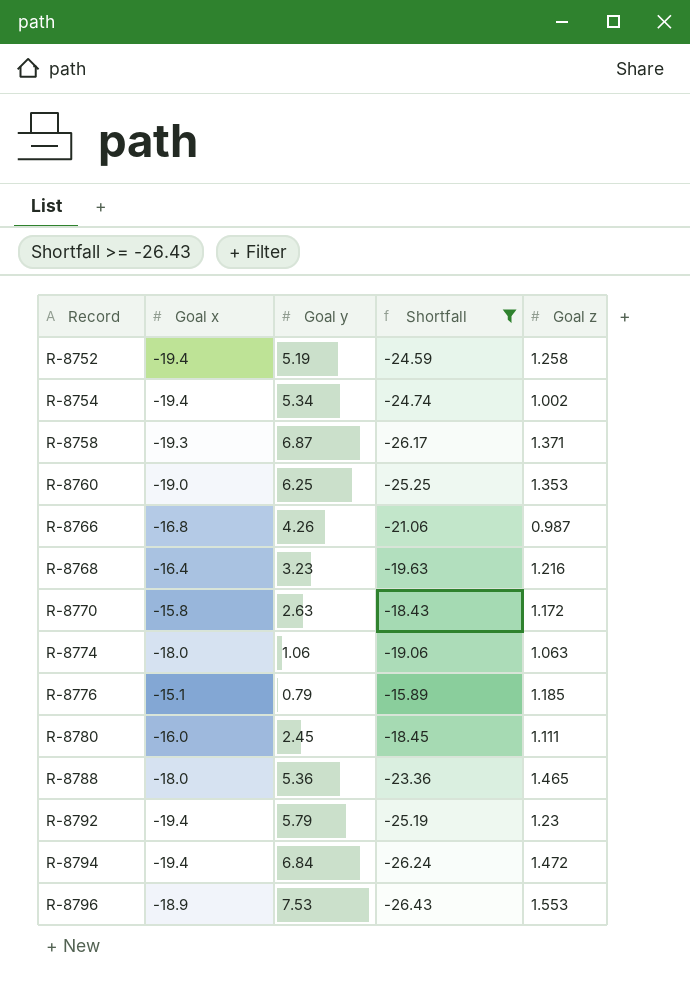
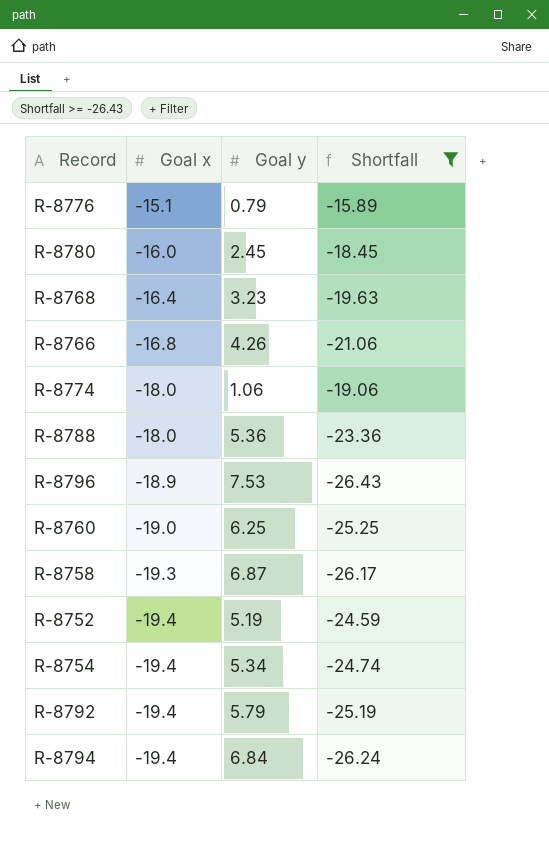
row order: Record ascending -> Goal x descending
column Goal z | position: 5 -> none
row R-8770: -15.8 | 2.63 | -18.43 | 1.172 -> none

